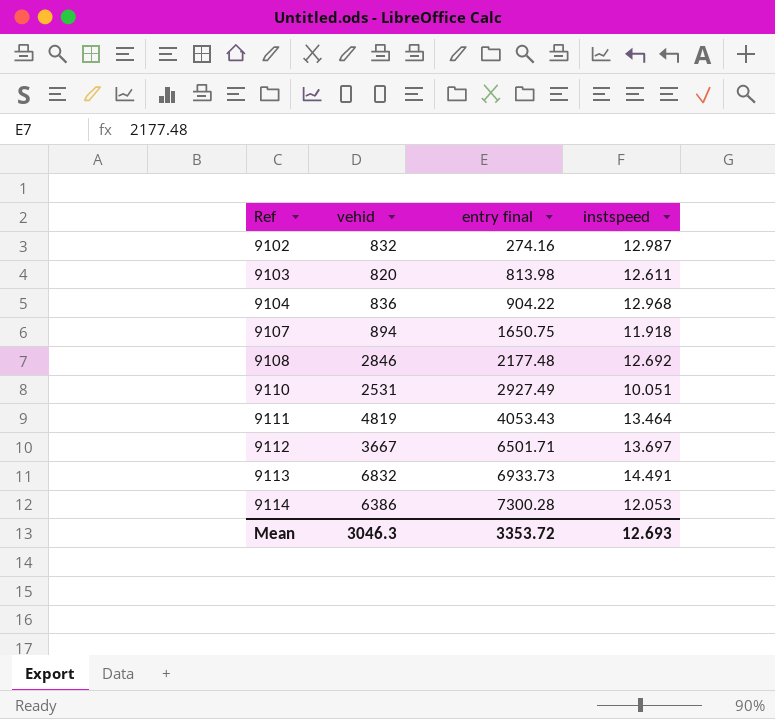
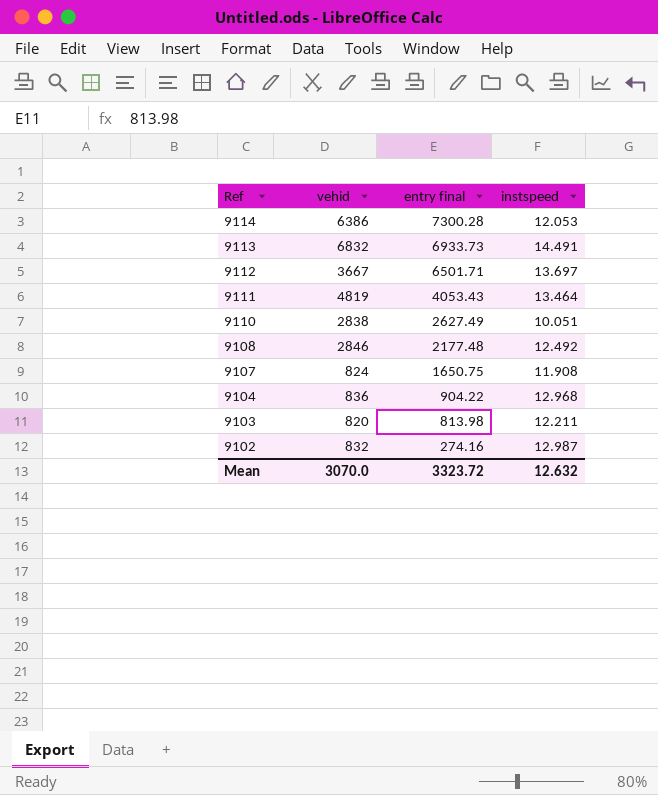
row order: Ref ascending -> Ref descending
9110 | vehid: 2531 -> 2838
9110 | entry final: 2927.49 -> 2627.49
9108 | instspeed: 12.692 -> 12.492
9107 | vehid: 894 -> 824
9107 | instspeed: 11.918 -> 11.908
9103 | instspeed: 12.611 -> 12.211
Mean | vehid: 3046.3 -> 3070.0
Mean | entry final: 3353.72 -> 3323.72
Mean | instspeed: 12.693 -> 12.632

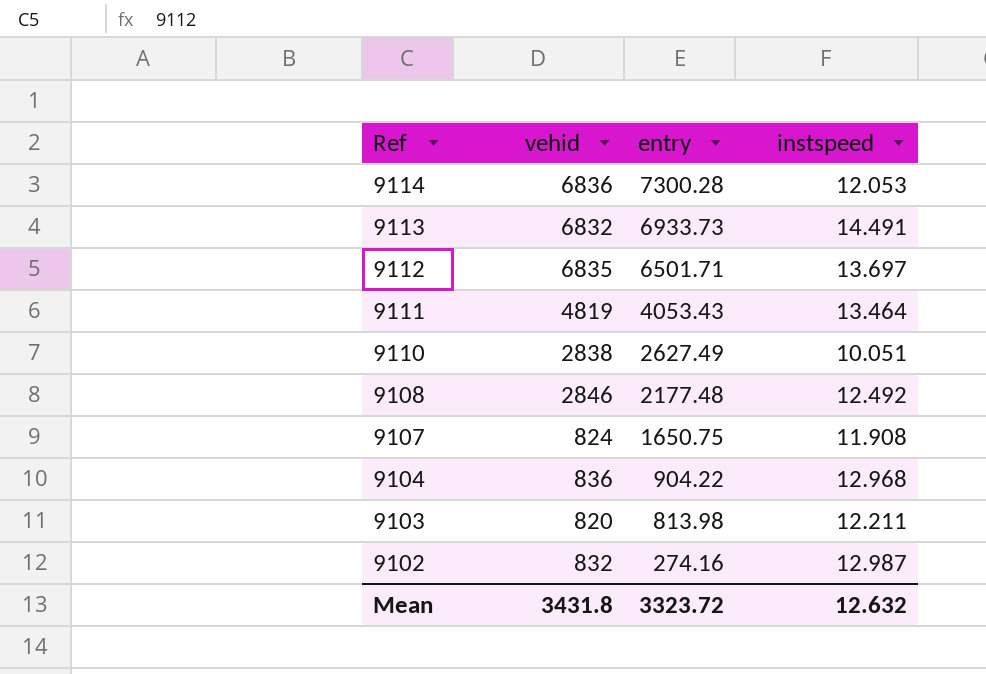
column name: entry final -> entry
9114 | vehid: 6386 -> 6836
9112 | vehid: 3667 -> 6835
Mean | vehid: 3070.0 -> 3431.8

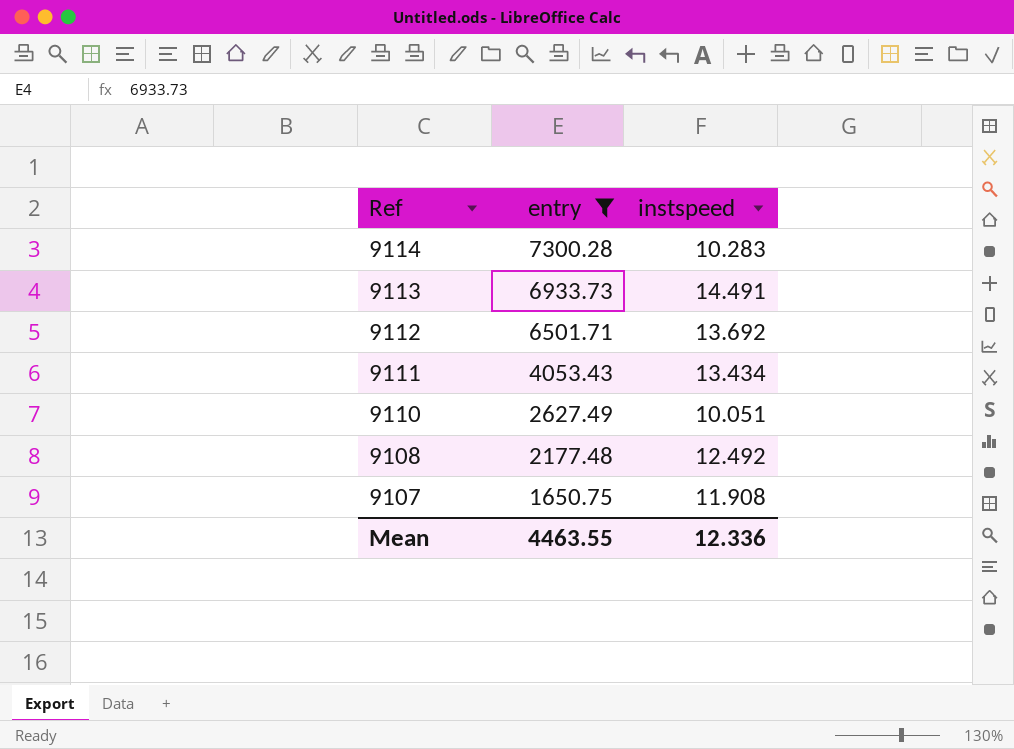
filter: none -> entry >= 1650.75
column vehid | position: 2 -> none
9114 | instspeed: 12.053 -> 10.283
9112 | instspeed: 13.697 -> 13.692
9111 | instspeed: 13.464 -> 13.434
Mean | entry: 3323.72 -> 4463.55
Mean | instspeed: 12.632 -> 12.336

